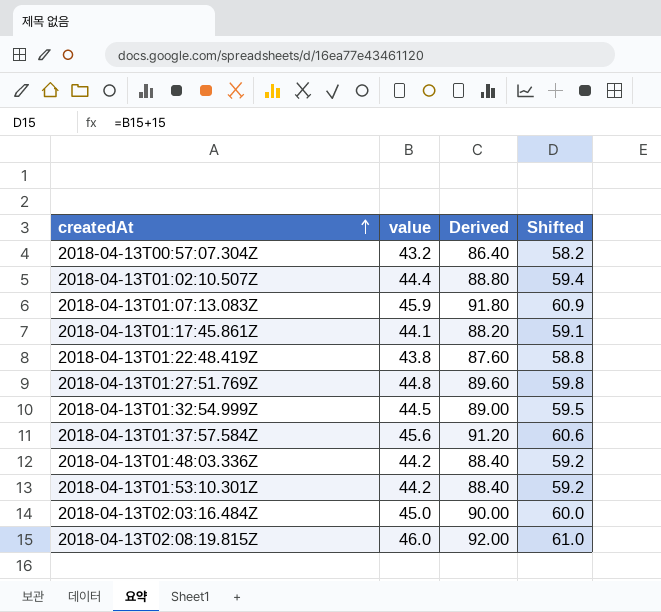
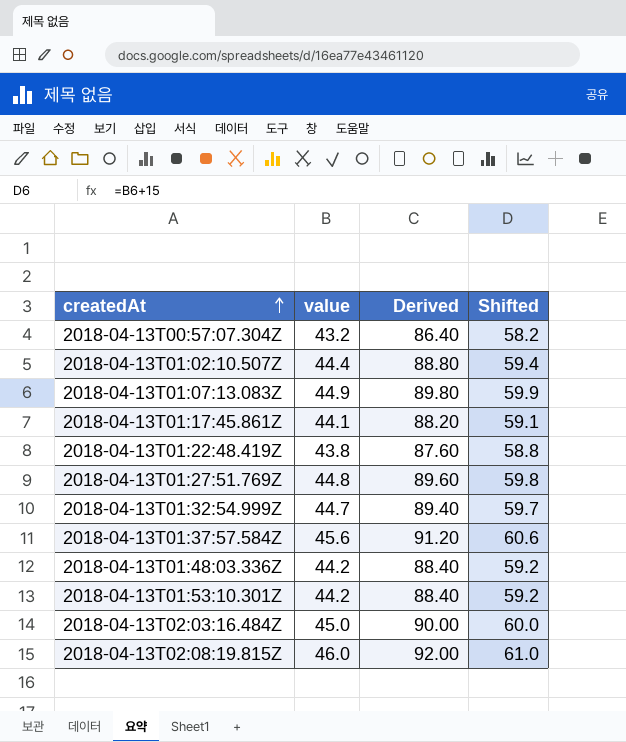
2018-04-13T01:07:13.083Z | value: 45.9 -> 44.9
2018-04-13T01:07:13.083Z | Derived: 91.80 -> 89.80
2018-04-13T01:07:13.083Z | Shifted: 60.9 -> 59.9
2018-04-13T01:32:54.999Z | value: 44.5 -> 44.7
2018-04-13T01:32:54.999Z | Derived: 89.00 -> 89.40
2018-04-13T01:32:54.999Z | Shifted: 59.5 -> 59.7

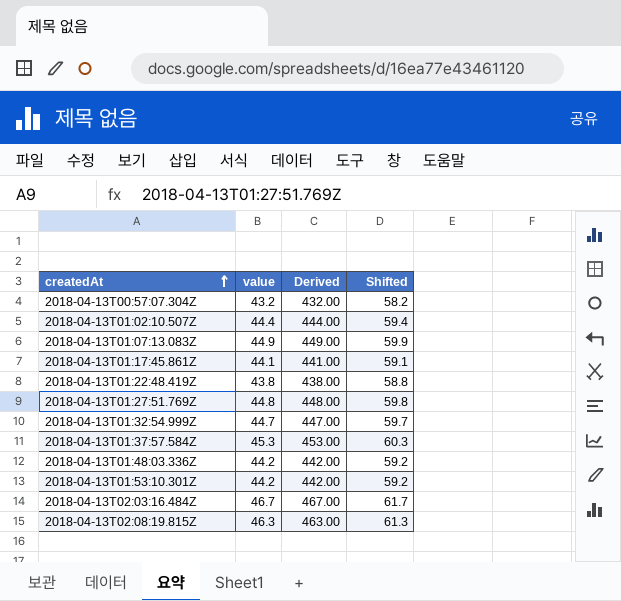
column Derived | formula: [value] * 2 -> [value] * 10
2018-04-13T01:37:57.584Z | value: 45.6 -> 45.3
2018-04-13T01:37:57.584Z | Shifted: 60.6 -> 60.3
2018-04-13T02:03:16.484Z | value: 45.0 -> 46.7
2018-04-13T02:03:16.484Z | Shifted: 60.0 -> 61.7
2018-04-13T02:08:19.815Z | value: 46.0 -> 46.3
2018-04-13T02:08:19.815Z | Shifted: 61.0 -> 61.3

